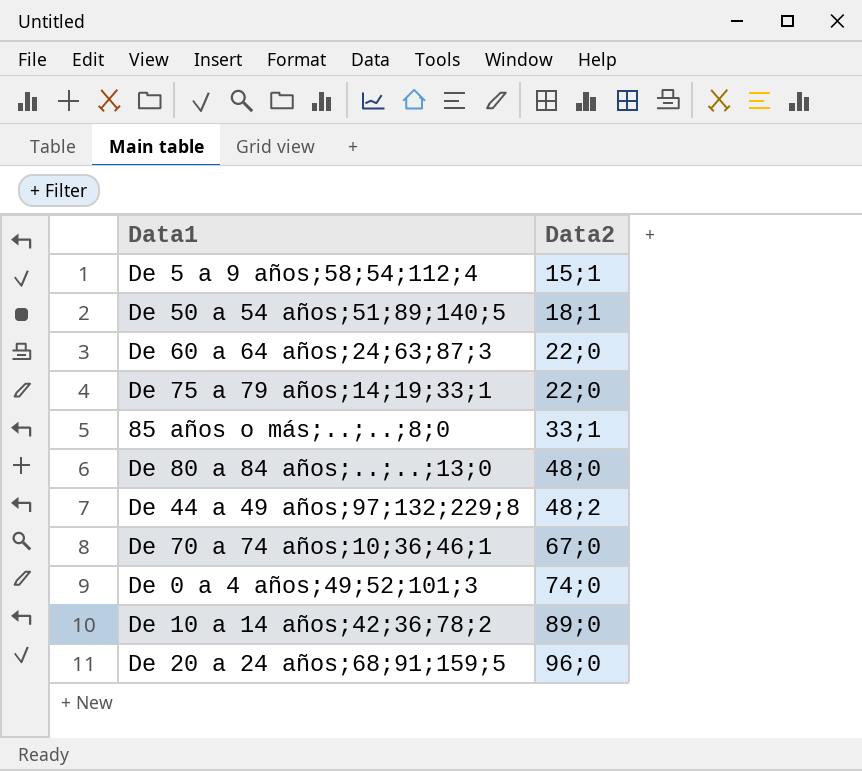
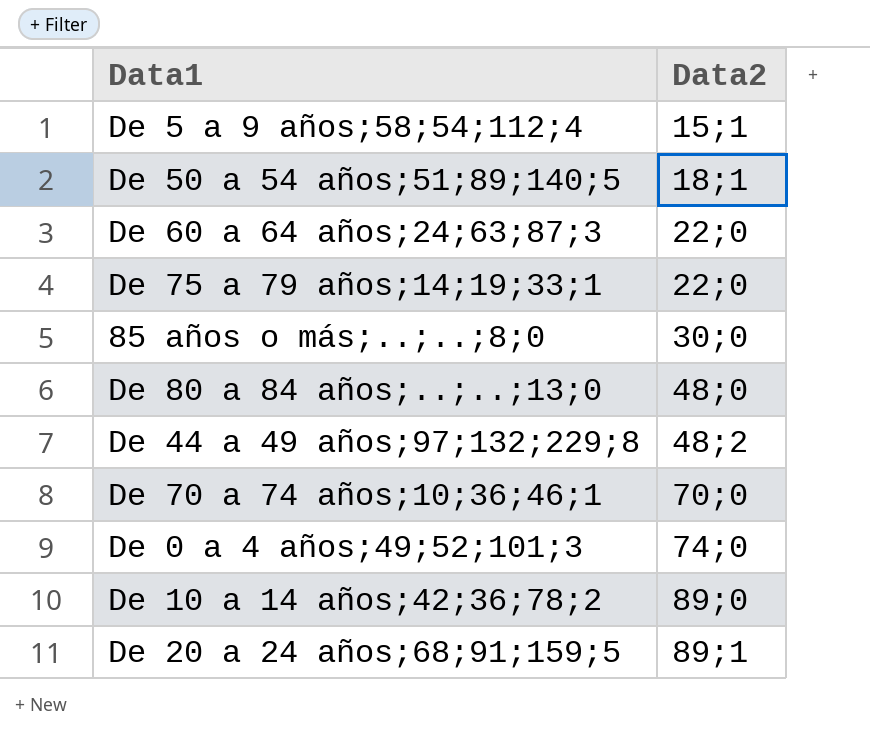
85 años o más;..;..;8;0 | Data2: 33;1 -> 30;0
De 70 a 74 años;10;36;46;1 | Data2: 67;0 -> 70;0
De 20 a 24 años;68;91;159;5 | Data2: 96;0 -> 89;1

